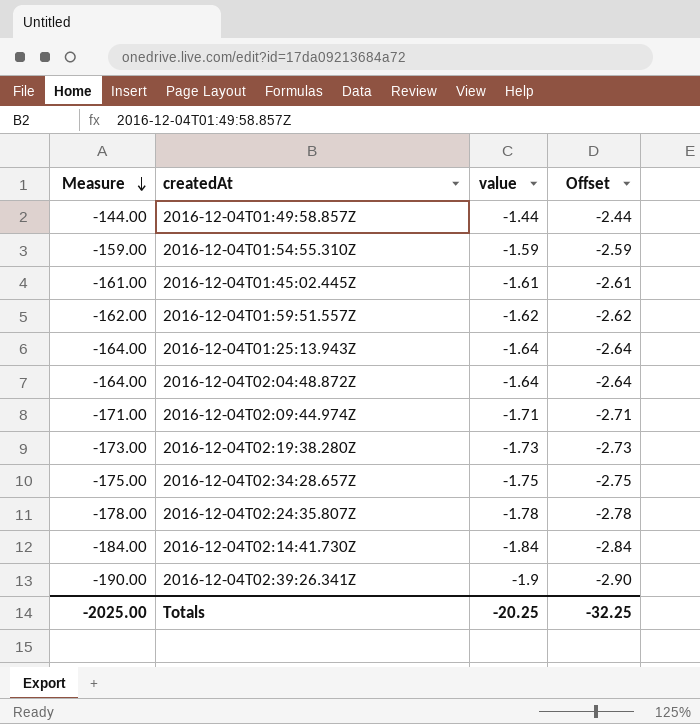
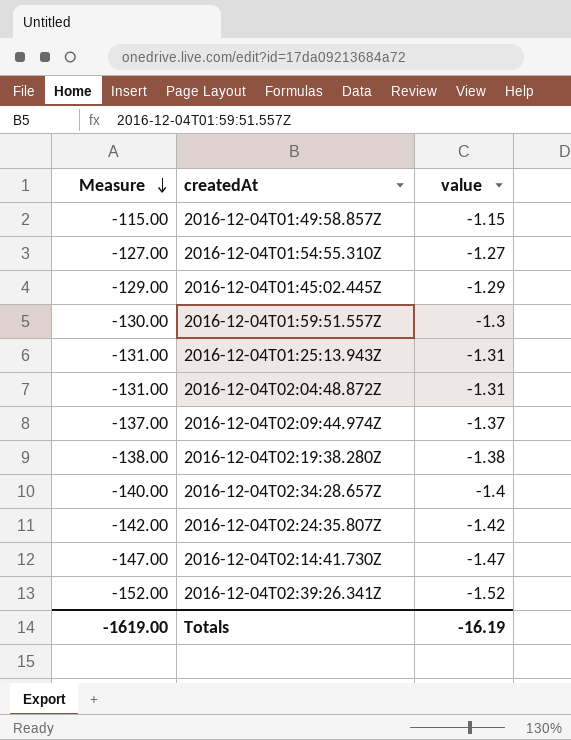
column Offset | formula: [value] - 1 -> none
2016-12-04T01:49:58.857Z | Measure: -144.00 -> -115.00
2016-12-04T01:49:58.857Z | value: -1.44 -> -1.15
2016-12-04T01:54:55.310Z | Measure: -159.00 -> -127.00
2016-12-04T01:54:55.310Z | value: -1.59 -> -1.27
2016-12-04T01:45:02.445Z | Measure: -161.00 -> -129.00
2016-12-04T01:45:02.445Z | value: -1.61 -> -1.29
2016-12-04T01:59:51.557Z | Measure: -162.00 -> -130.00
2016-12-04T01:59:51.557Z | value: -1.62 -> -1.3
2016-12-04T01:25:13.943Z | Measure: -164.00 -> -131.00
2016-12-04T01:25:13.943Z | value: -1.64 -> -1.31
2016-12-04T02:04:48.872Z | Measure: -164.00 -> -131.00
2016-12-04T02:04:48.872Z | value: -1.64 -> -1.31
2016-12-04T02:09:44.974Z | Measure: -171.00 -> -137.00
2016-12-04T02:09:44.974Z | value: -1.71 -> -1.37
2016-12-04T02:19:38.280Z | Measure: -173.00 -> -138.00
2016-12-04T02:19:38.280Z | value: -1.73 -> -1.38
2016-12-04T02:34:28.657Z | Measure: -175.00 -> -140.00
2016-12-04T02:34:28.657Z | value: -1.75 -> -1.4
2016-12-04T02:24:35.807Z | Measure: -178.00 -> -142.00
2016-12-04T02:24:35.807Z | value: -1.78 -> -1.42
2016-12-04T02:14:41.730Z | Measure: -184.00 -> -147.00
2016-12-04T02:14:41.730Z | value: -1.84 -> -1.47
2016-12-04T02:39:26.341Z | Measure: -190.00 -> -152.00
2016-12-04T02:39:26.341Z | value: -1.9 -> -1.52
Totals | Measure: -2025.00 -> -1619.00
Totals | value: -20.25 -> -16.19

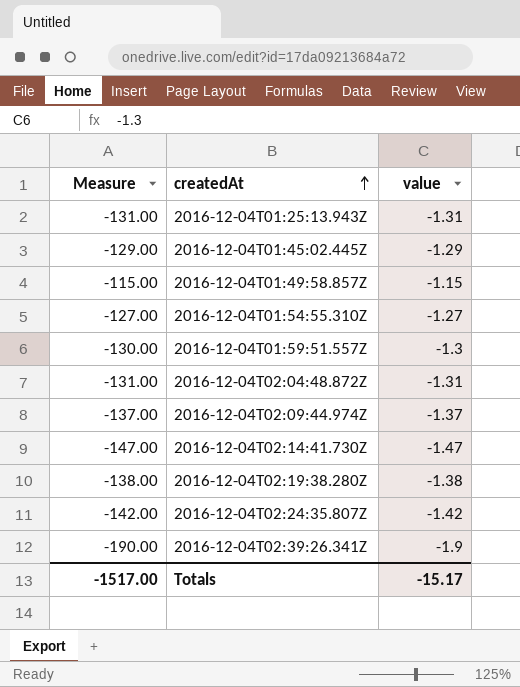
row order: Measure descending -> createdAt ascending
row 2016-12-04T02:34:28.657Z: -140.00 | -1.4 -> none
2016-12-04T02:39:26.341Z | Measure: -152.00 -> -190.00
2016-12-04T02:39:26.341Z | value: -1.52 -> -1.9
Totals | Measure: -1619.00 -> -1517.00
Totals | value: -16.19 -> -15.17

